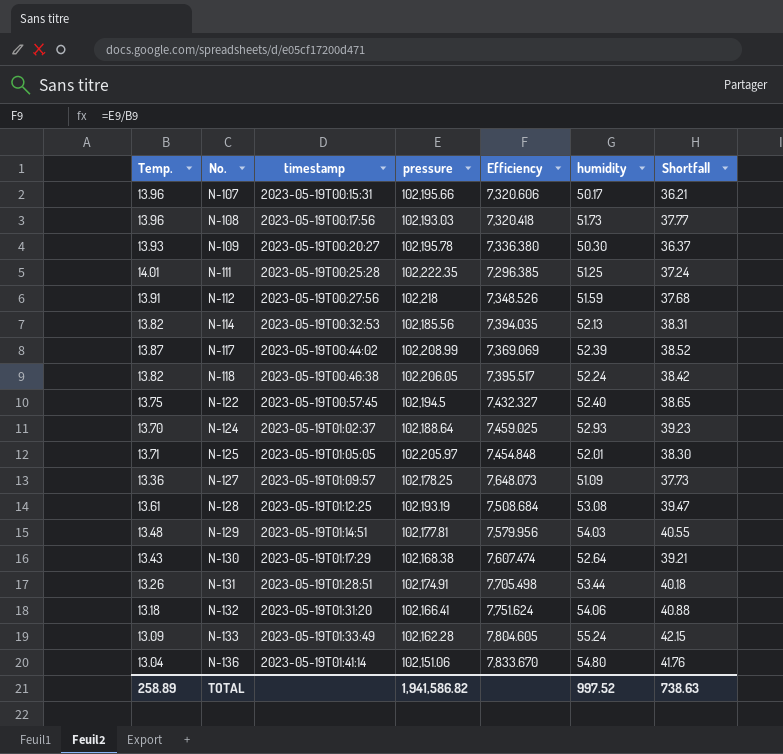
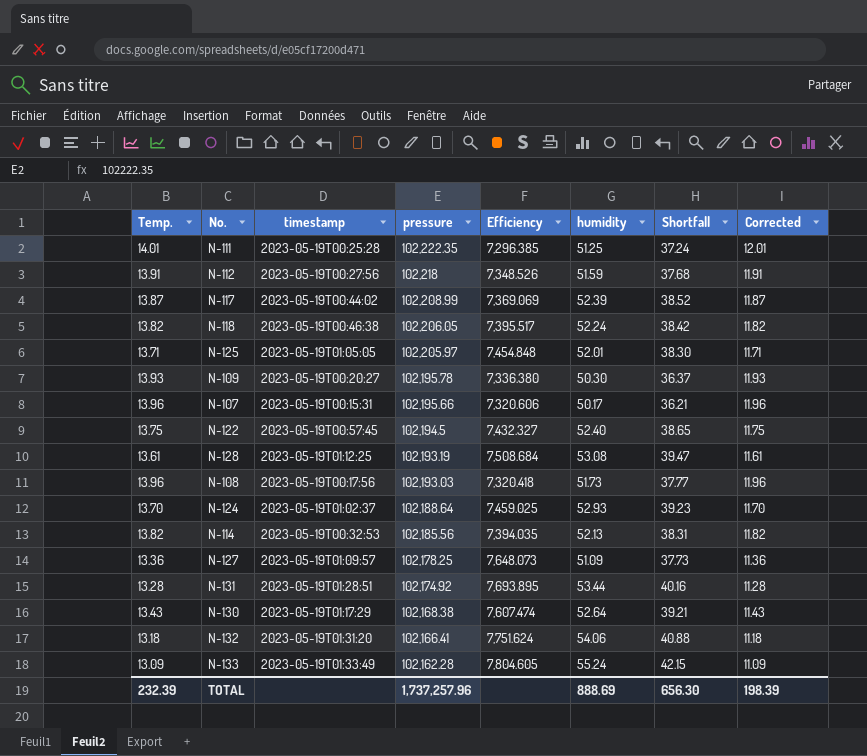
row order: No. ascending -> pressure descending
column Corrected | formula: none -> [Temp.] - 2
row N-129: 13.48 | 2023-05-19T01:14:51 | 102,177.81 | 7,579.956 | 54.03 | 40.55 -> none
row N-136: 13.04 | 2023-05-19T01:41:14 | 102,151.06 | 7,833.670 | 54.80 | 41.76 -> none
N-131 | Temp.: 13.26 -> 13.28
N-131 | pressure: 102,174.91 -> 102,174.92
N-131 | Efficiency: 7,705.498 -> 7,693.895
N-131 | Shortfall: 40.18 -> 40.16
TOTAL | Temp.: 258.89 -> 232.39
TOTAL | pressure: 1,941,586.82 -> 1,737,257.96
TOTAL | humidity: 997.52 -> 888.69
TOTAL | Shortfall: 738.63 -> 656.30

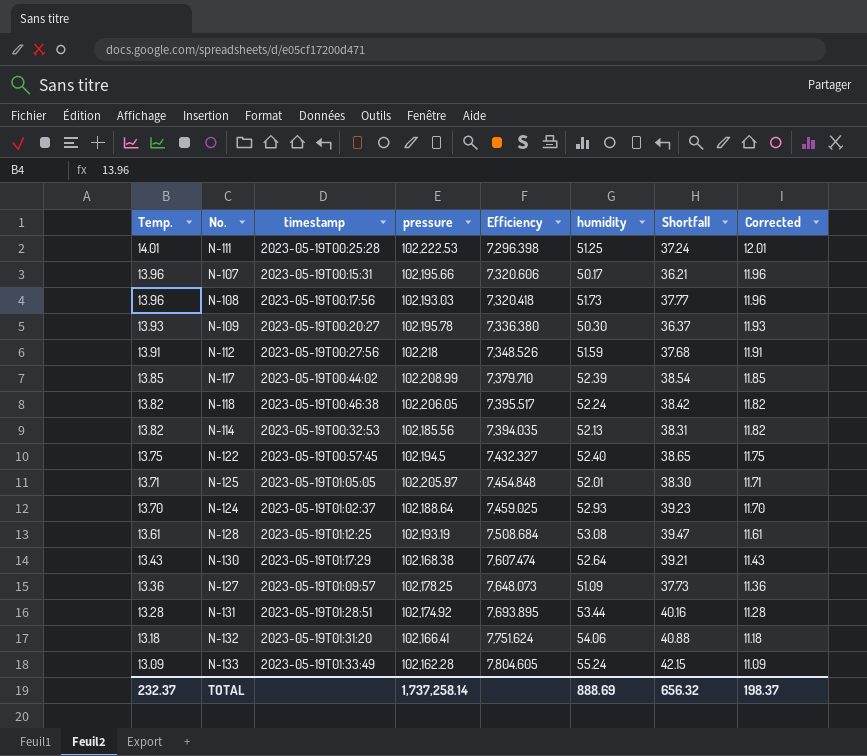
row order: pressure descending -> Temp. descending
N-111 | pressure: 102,222.35 -> 102,222.53
N-111 | Efficiency: 7,296.385 -> 7,296.398
N-117 | Temp.: 13.87 -> 13.85
N-117 | Efficiency: 7,369.069 -> 7,379.710
N-117 | Shortfall: 38.52 -> 38.54
N-117 | Corrected: 11.87 -> 11.85
TOTAL | Temp.: 232.39 -> 232.37
TOTAL | pressure: 1,737,257.96 -> 1,737,258.14
TOTAL | Shortfall: 656.30 -> 656.32
TOTAL | Corrected: 198.39 -> 198.37

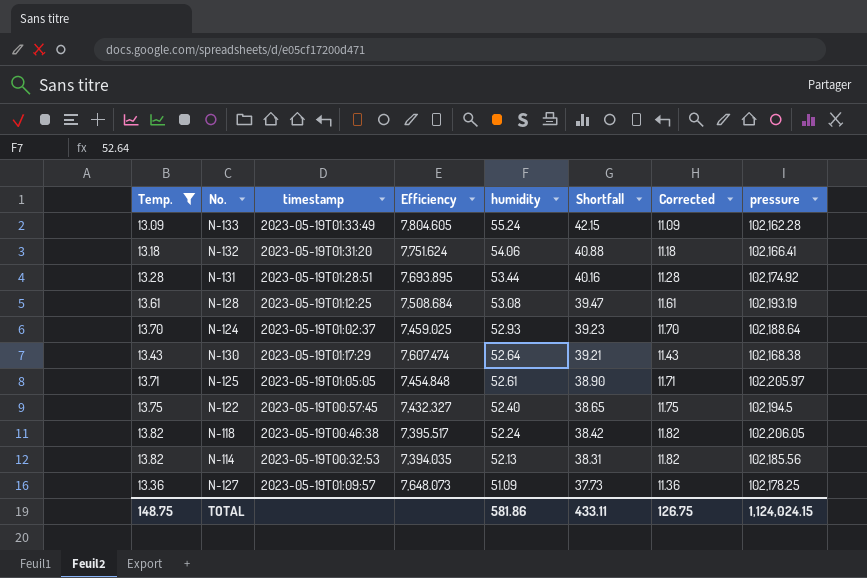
filter: none -> Temp. <= 13.82
row order: Temp. descending -> humidity descending
column pressure | position: 4 -> 8
N-125 | humidity: 52.01 -> 52.61
N-125 | Shortfall: 38.30 -> 38.90
TOTAL | Temp.: 232.37 -> 148.75
TOTAL | humidity: 888.69 -> 581.86
TOTAL | Shortfall: 656.32 -> 433.11
TOTAL | Corrected: 198.37 -> 126.75
TOTAL | pressure: 1,737,258.14 -> 1,124,024.15

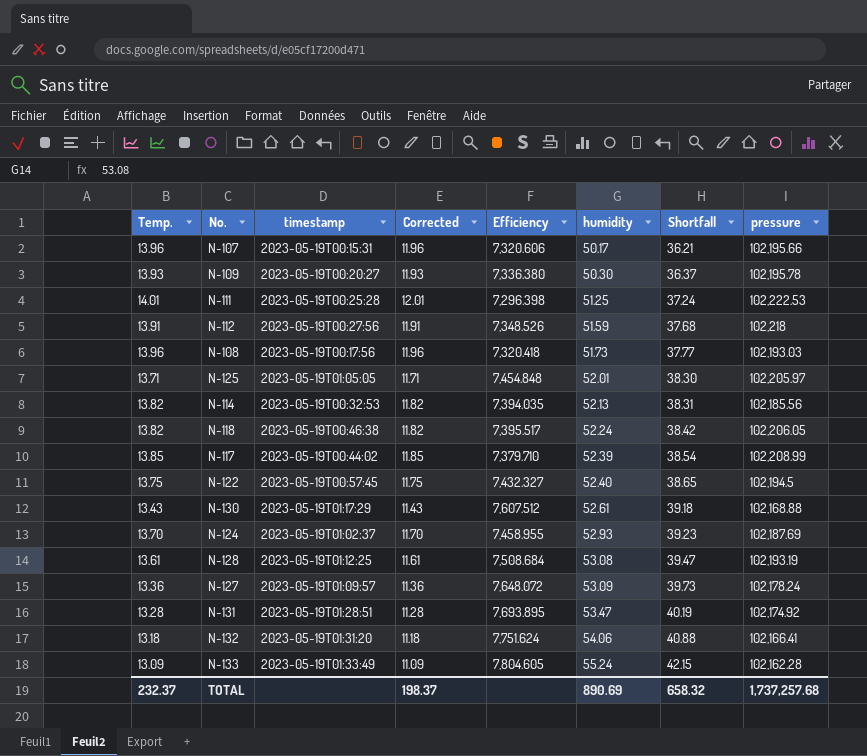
filter: Temp. <= 13.82 -> none
row order: humidity descending -> humidity ascending
column Corrected | position: 7 -> 4
N-125 | humidity: 52.61 -> 52.01
N-125 | Shortfall: 38.90 -> 38.30
N-130 | Efficiency: 7,607.474 -> 7,607.512
N-130 | humidity: 52.64 -> 52.61
N-130 | Shortfall: 39.21 -> 39.18
N-130 | pressure: 102,168.38 -> 102,168.88
N-124 | Efficiency: 7,459.025 -> 7,458.955
N-124 | pressure: 102,188.64 -> 102,187.69
N-127 | Efficiency: 7,648.073 -> 7,648.072
N-127 | humidity: 51.09 -> 53.09
N-127 | Shortfall: 37.73 -> 39.73
N-127 | pressure: 102,178.25 -> 102,178.24
N-131 | humidity: 53.44 -> 53.47
N-131 | Shortfall: 40.16 -> 40.19
TOTAL | Temp.: 148.75 -> 232.37
TOTAL | Corrected: 126.75 -> 198.37
TOTAL | humidity: 581.86 -> 890.69
TOTAL | Shortfall: 433.11 -> 658.32
TOTAL | pressure: 1,124,024.15 -> 1,737,257.68

